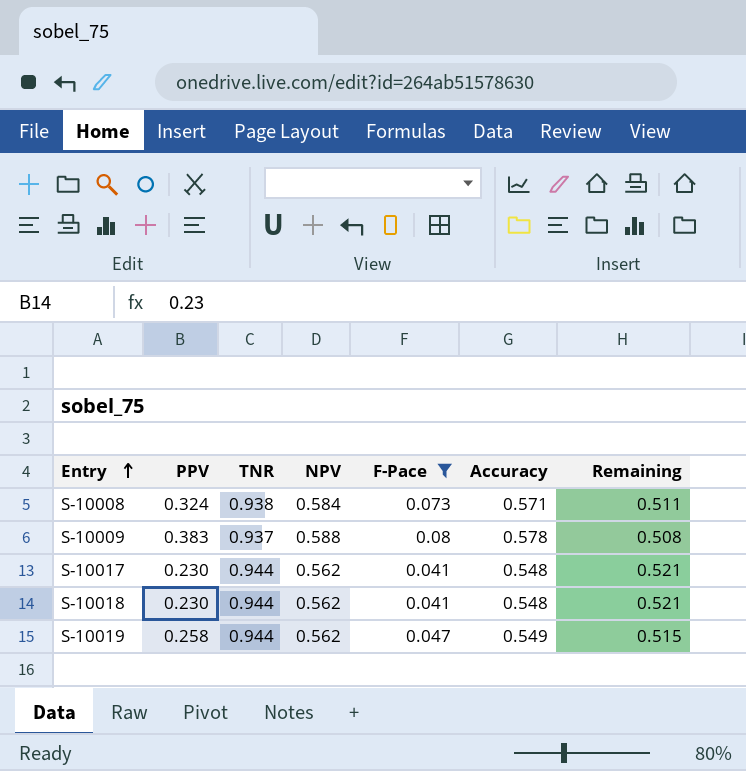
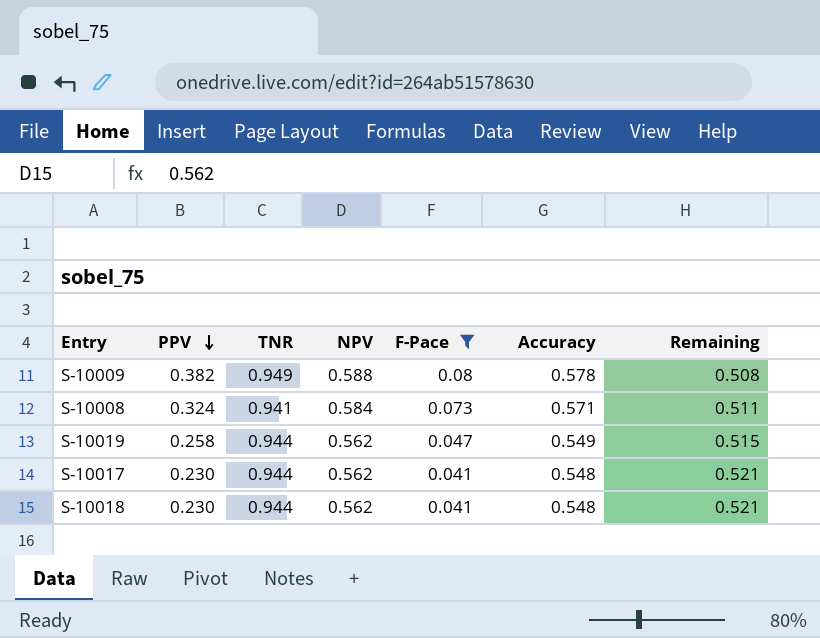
row order: Entry ascending -> PPV descending
S-10009 | PPV: 0.383 -> 0.382
S-10009 | TNR: 0.937 -> 0.949
S-10008 | TNR: 0.938 -> 0.941

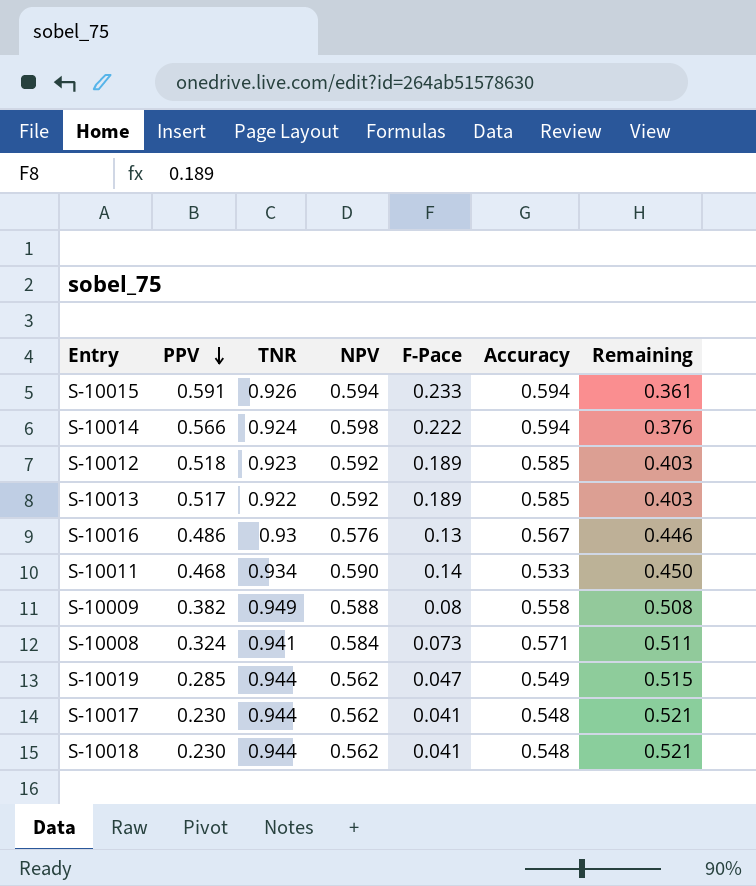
filter: F-Pace <= 0.08 -> none
S-10009 | Accuracy: 0.578 -> 0.558
S-10019 | PPV: 0.258 -> 0.285

